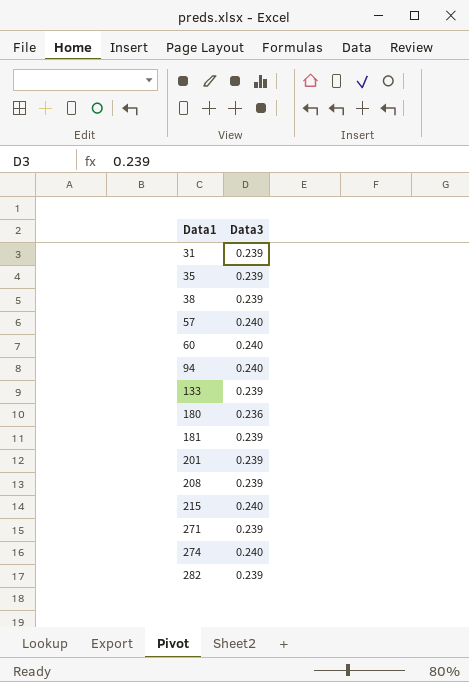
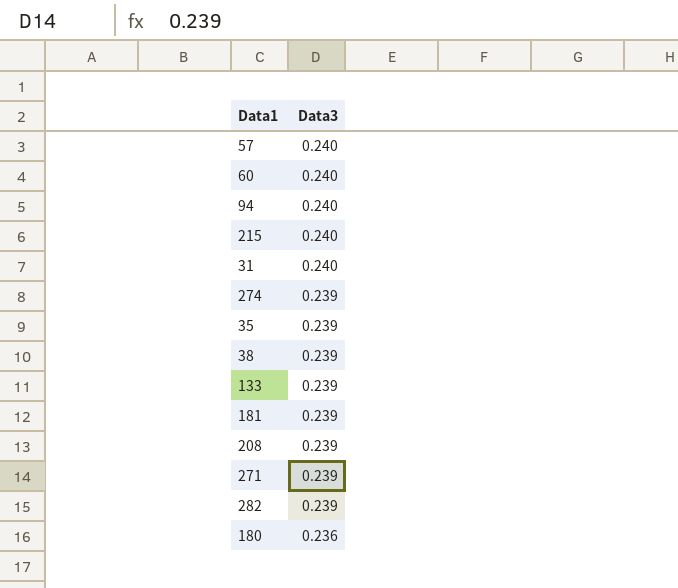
row order: Data1 ascending -> Data3 descending
row 201: 0.239 -> none
31 | Data3: 0.239 -> 0.240
274 | Data3: 0.240 -> 0.239

